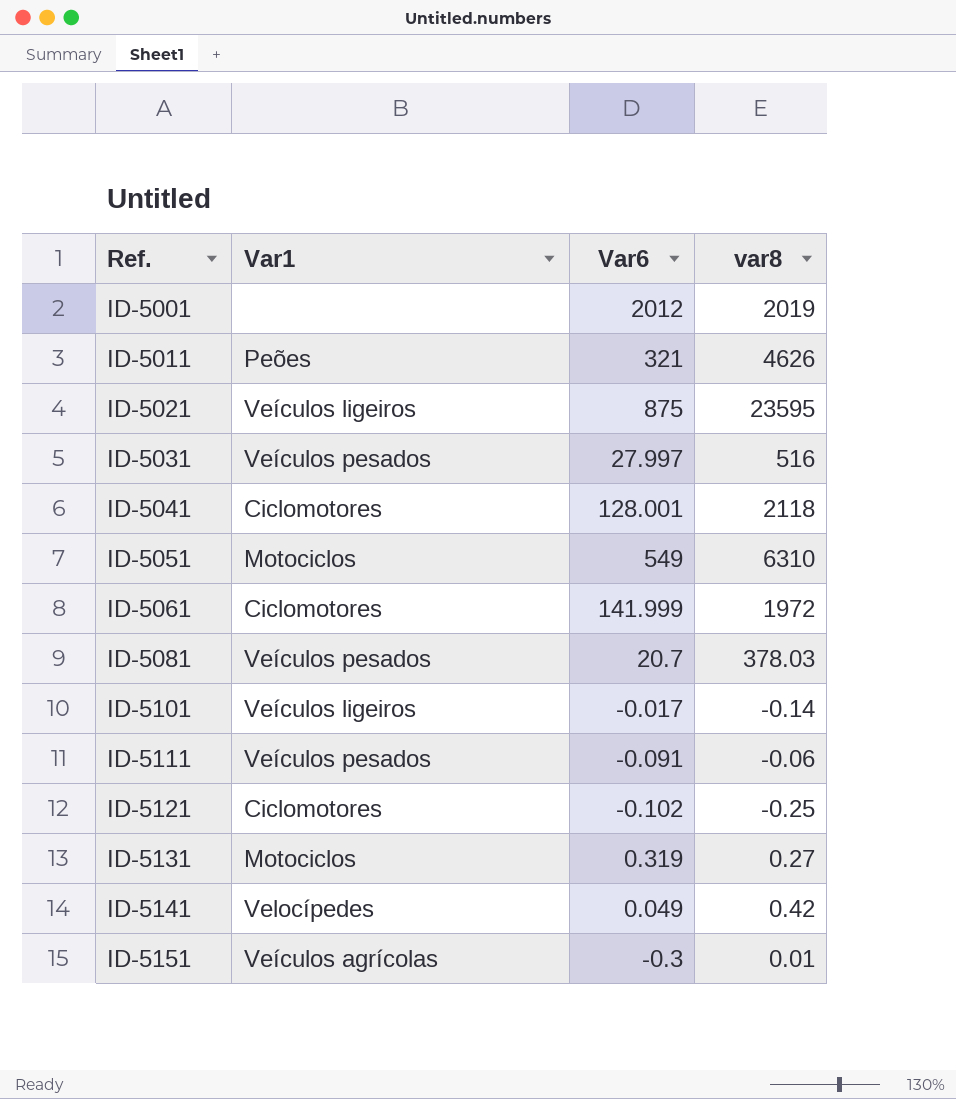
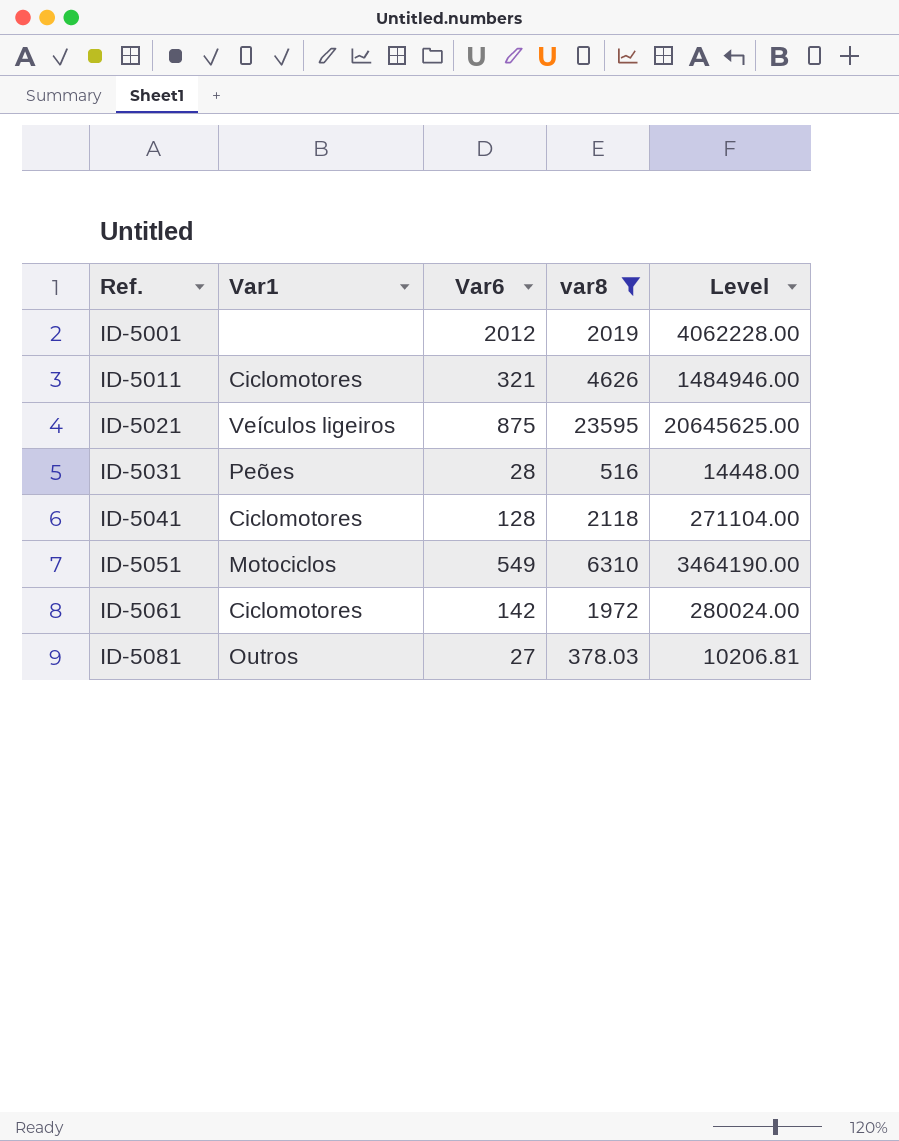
filter: none -> var8 >= 378.03
column Level | formula: none -> [Var6] * [var8]
ID-5011 | Var1: Peões -> Ciclomotores
ID-5031 | Var1: Veículos pesados -> Peões
ID-5031 | Var6: 27.997 -> 28
ID-5041 | Var6: 128.001 -> 128
ID-5061 | Var6: 141.999 -> 142
ID-5081 | Var1: Veículos pesados -> Outros
ID-5081 | Var6: 20.7 -> 27

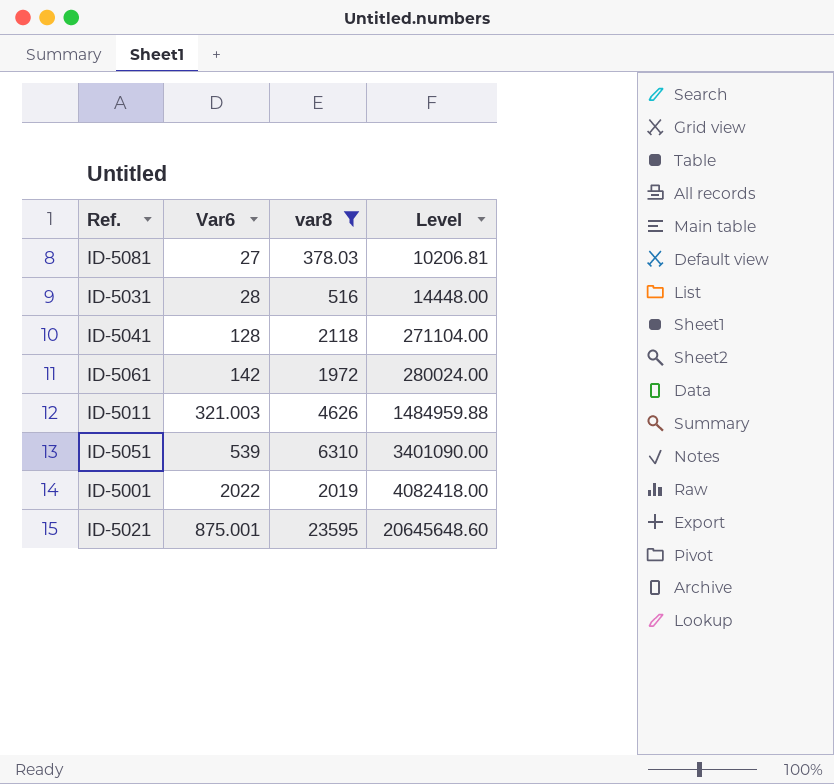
row order: Ref. ascending -> Level ascending
column Var1 | position: 2 -> none
ID-5011 | Var6: 321 -> 321.003
ID-5011 | Level: 1484946.00 -> 1484959.88
ID-5051 | Var6: 549 -> 539
ID-5051 | Level: 3464190.00 -> 3401090.00
ID-5001 | Var6: 2012 -> 2022
ID-5001 | Level: 4062228.00 -> 4082418.00
ID-5021 | Var6: 875 -> 875.001
ID-5021 | Level: 20645625.00 -> 20645648.60

